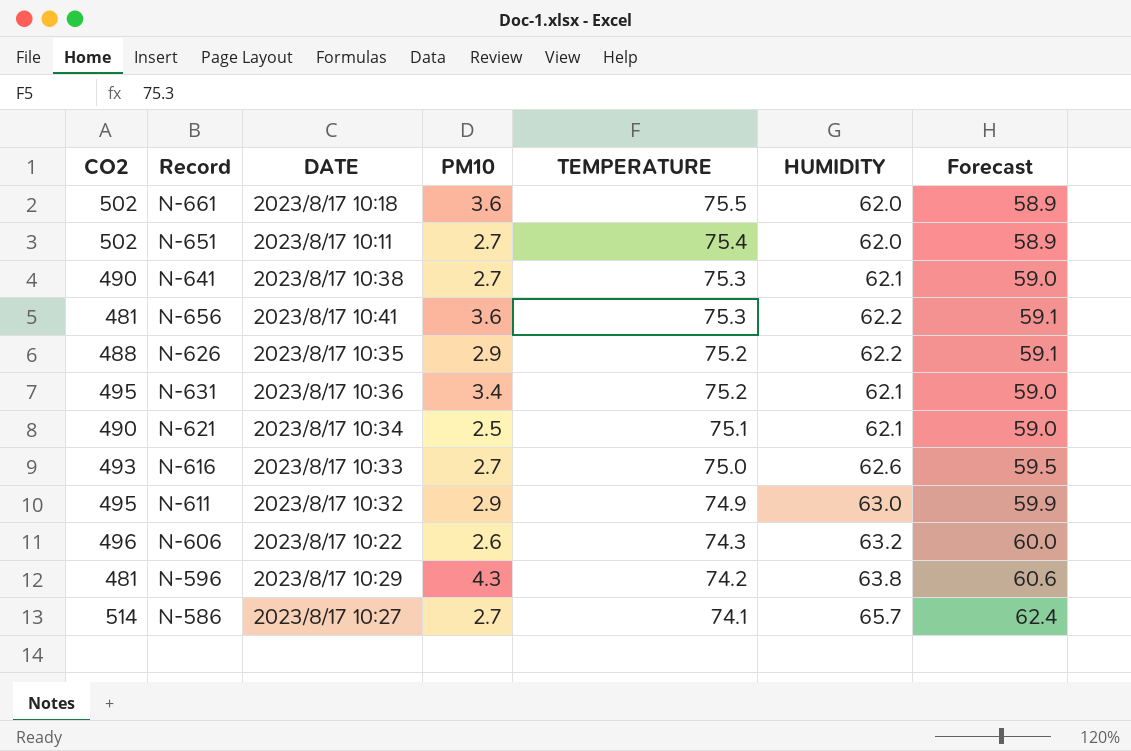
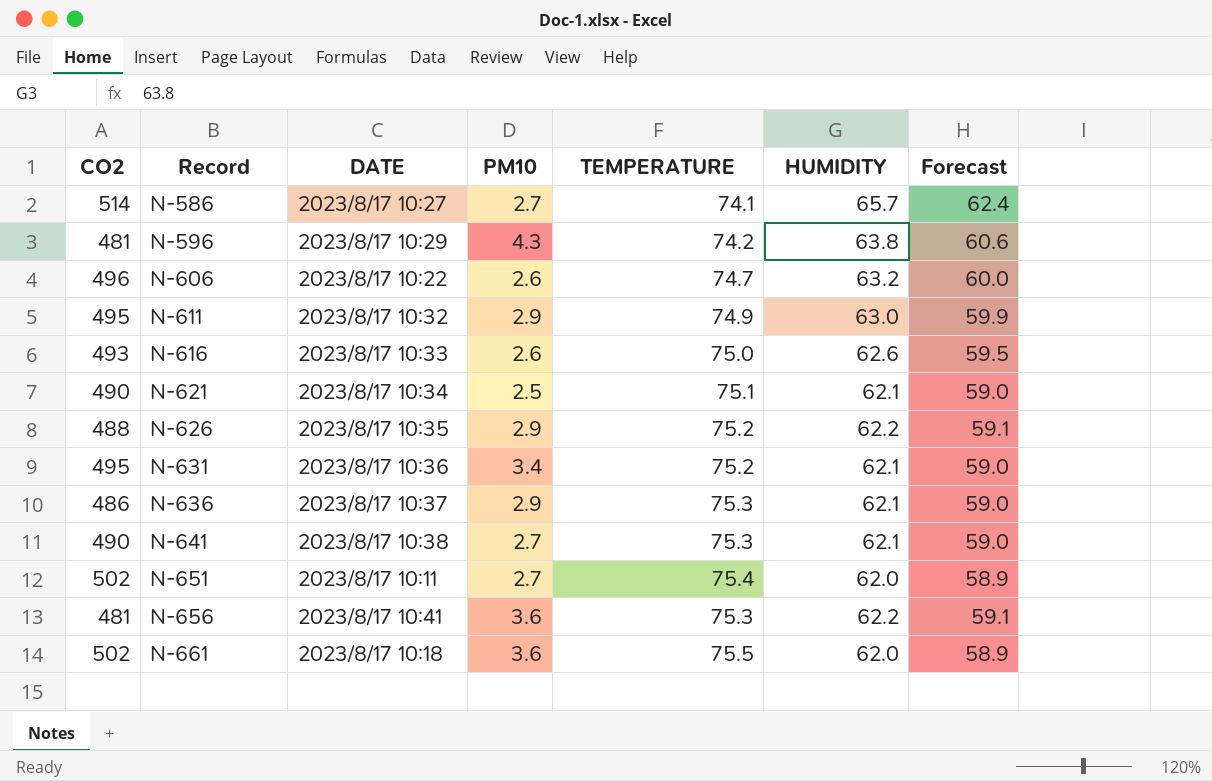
row order: TEMPERATURE descending -> Record ascending
N-606 | TEMPERATURE: 74.3 -> 74.7
N-616 | PM10: 2.7 -> 2.6
row N-636: none -> 486 | 2023/8/17 10:37 | 2.9 | 75.3 | 62.1 | 59.0

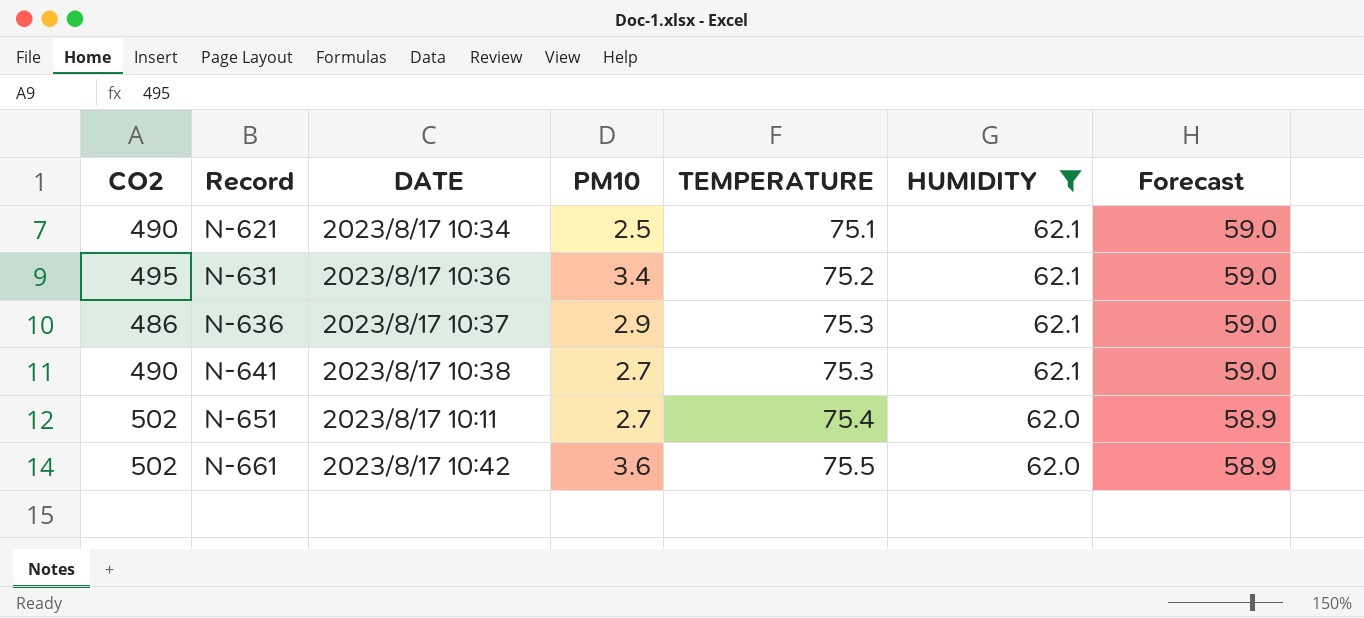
filter: none -> HUMIDITY <= 62.1
N-661 | DATE: 2023/8/17 10:18 -> 2023/8/17 10:42

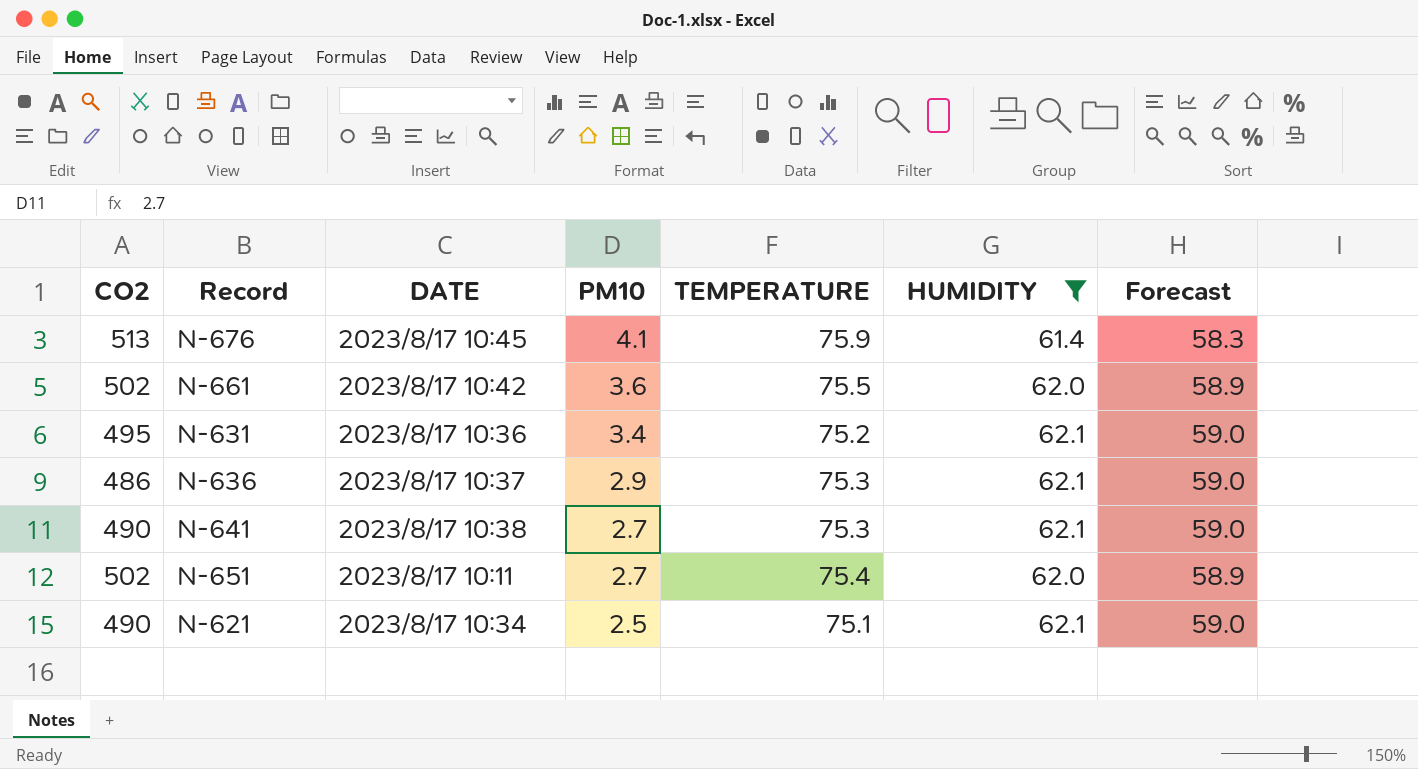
row order: Record ascending -> PM10 descending
row N-676: none -> 513 | 2023/8/17 10:45 | 4.1 | 75.9 | 61.4 | 58.3

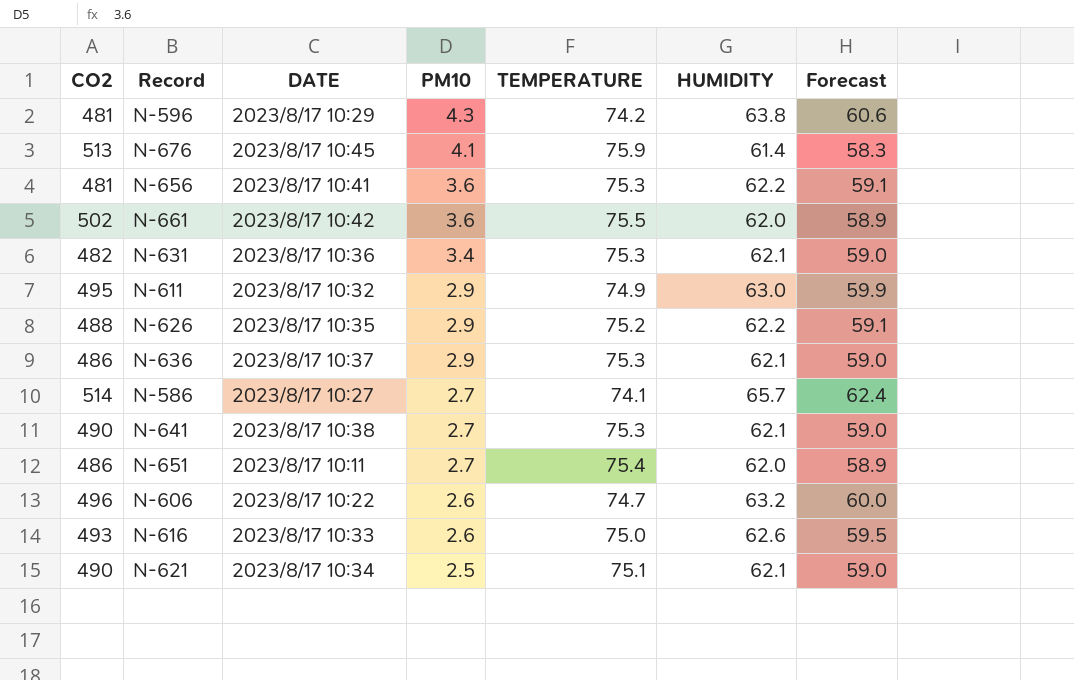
filter: HUMIDITY <= 62.1 -> none
N-631 | CO2: 495 -> 482
N-631 | TEMPERATURE: 75.2 -> 75.3
N-651 | CO2: 502 -> 486

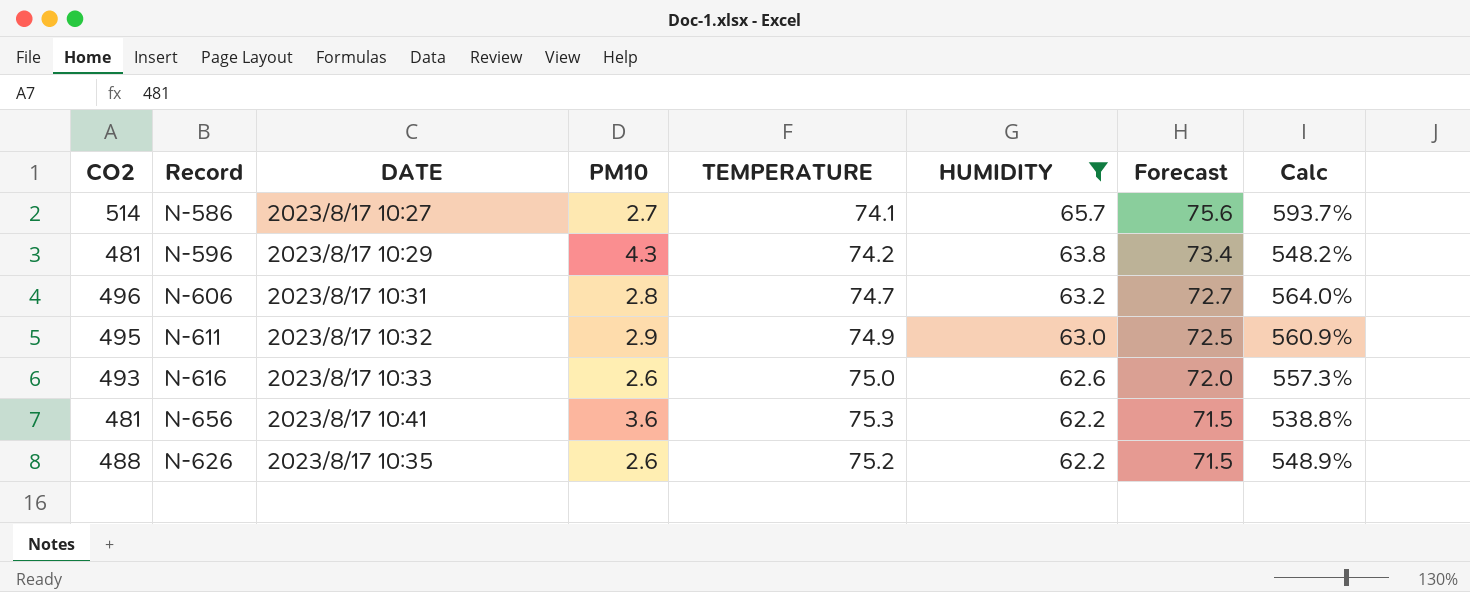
filter: none -> HUMIDITY >= 62.2
row order: PM10 descending -> HUMIDITY descending
column Forecast | formula: [HUMIDITY] * 0.95 -> [HUMIDITY] * 1.15
column Calc | formula: none -> ([CO2] - [TEMPERATURE]) / [TEMPERATURE]
N-606 | DATE: 2023/8/17 10:22 -> 2023/8/17 10:31
N-606 | PM10: 2.6 -> 2.8
N-626 | PM10: 2.9 -> 2.6

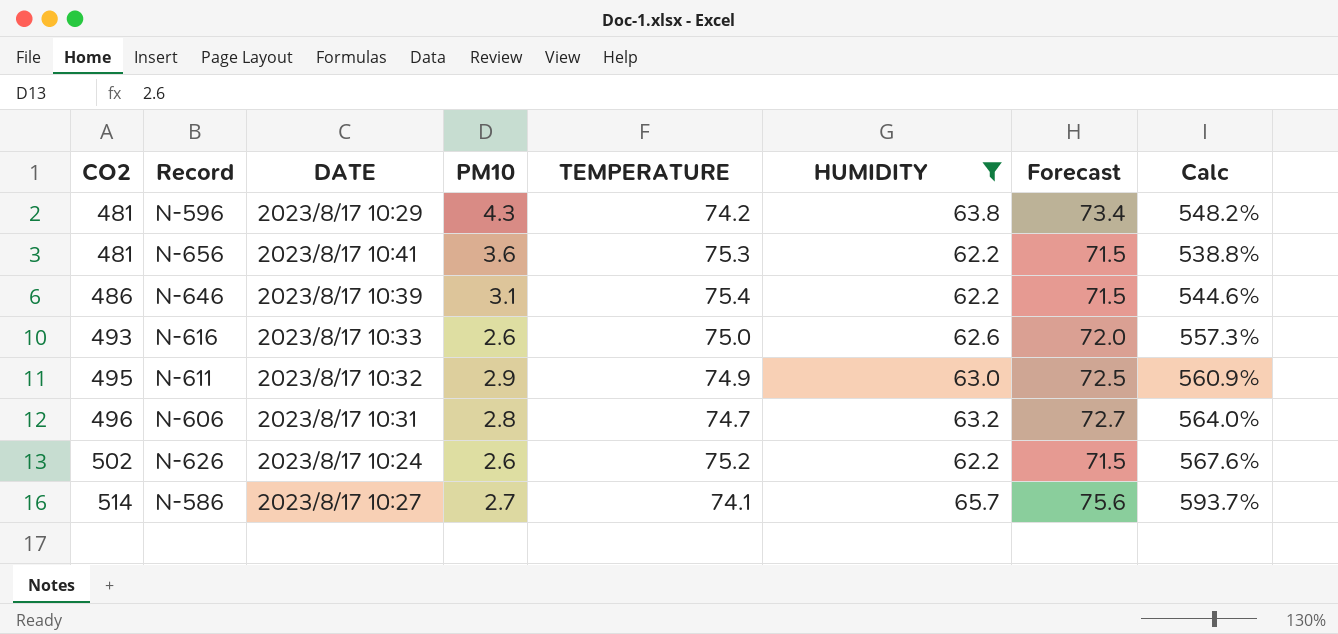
row order: HUMIDITY descending -> CO2 ascending
row N-646: none -> 486 | 2023/8/17 10:39 | 3.1 | 75.4 | 62.2 | 71.5 | 544.6%
N-626 | CO2: 488 -> 502
N-626 | DATE: 2023/8/17 10:35 -> 2023/8/17 10:24
N-626 | Calc: 548.9% -> 567.6%

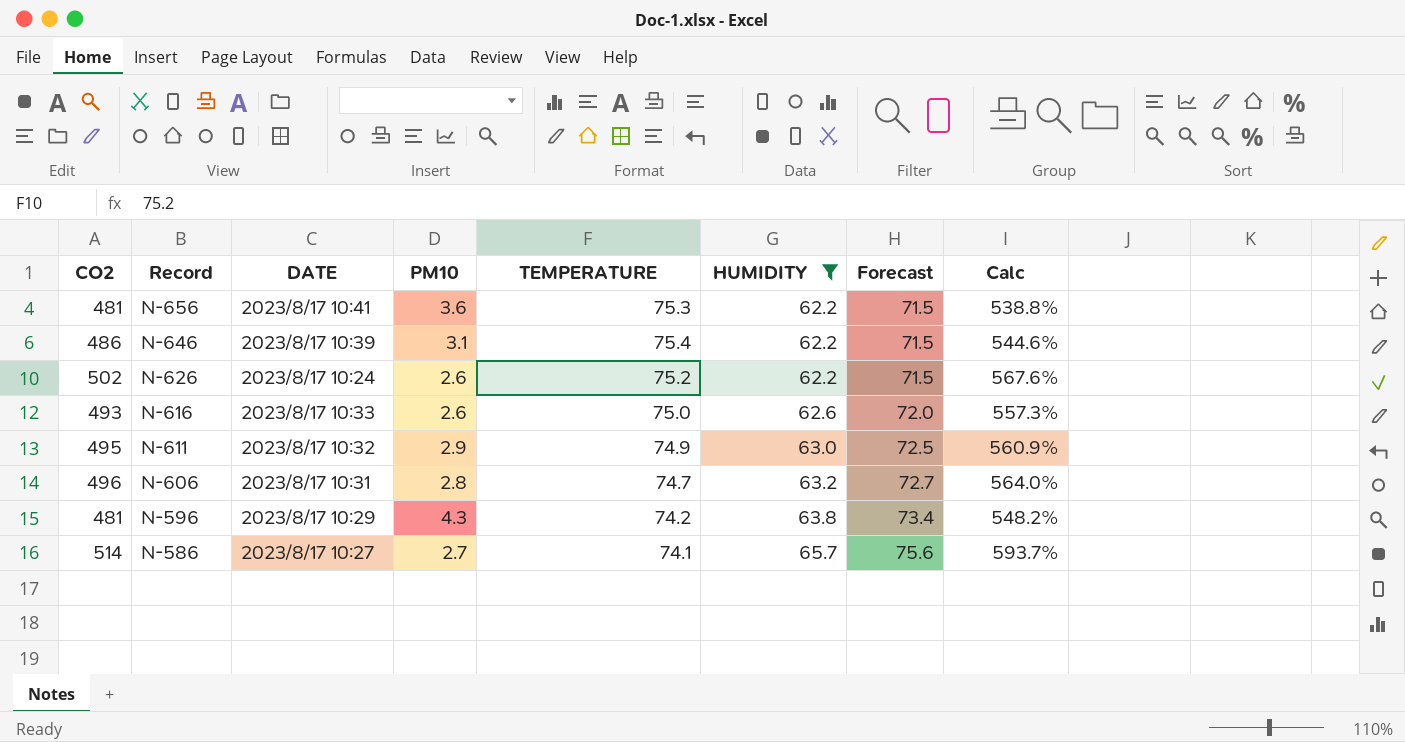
row order: CO2 ascending -> Record descending

